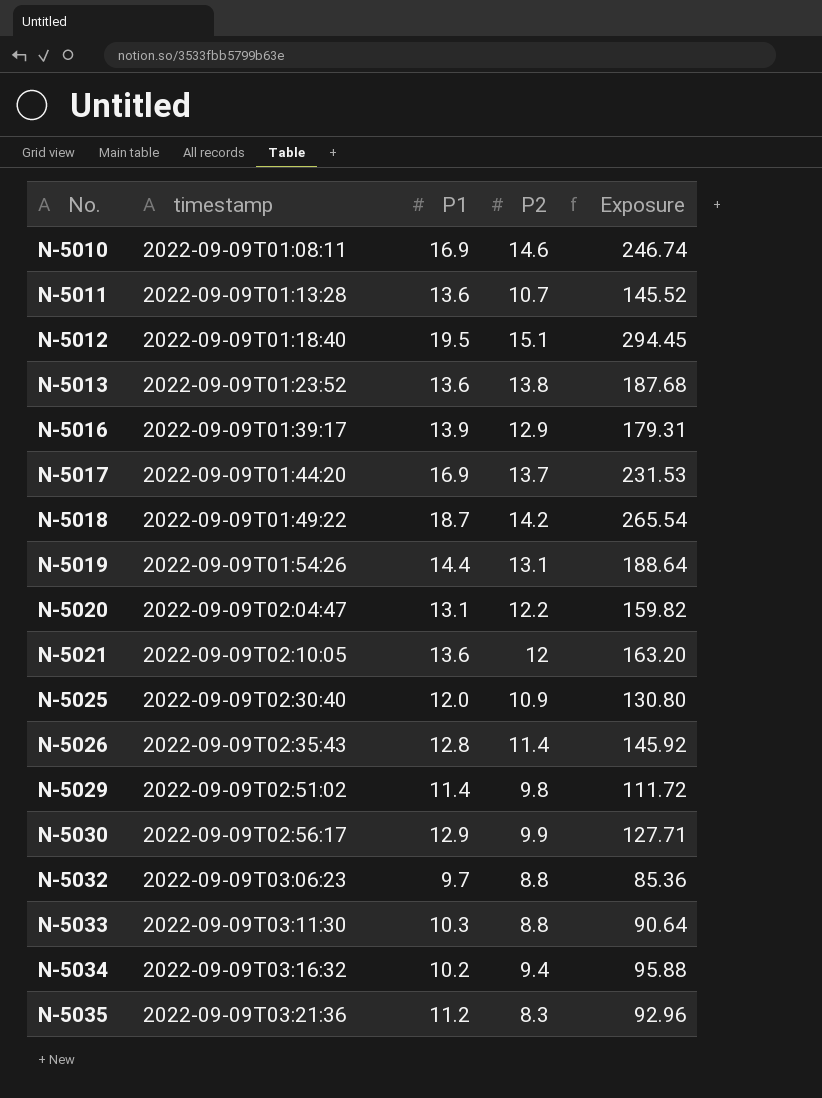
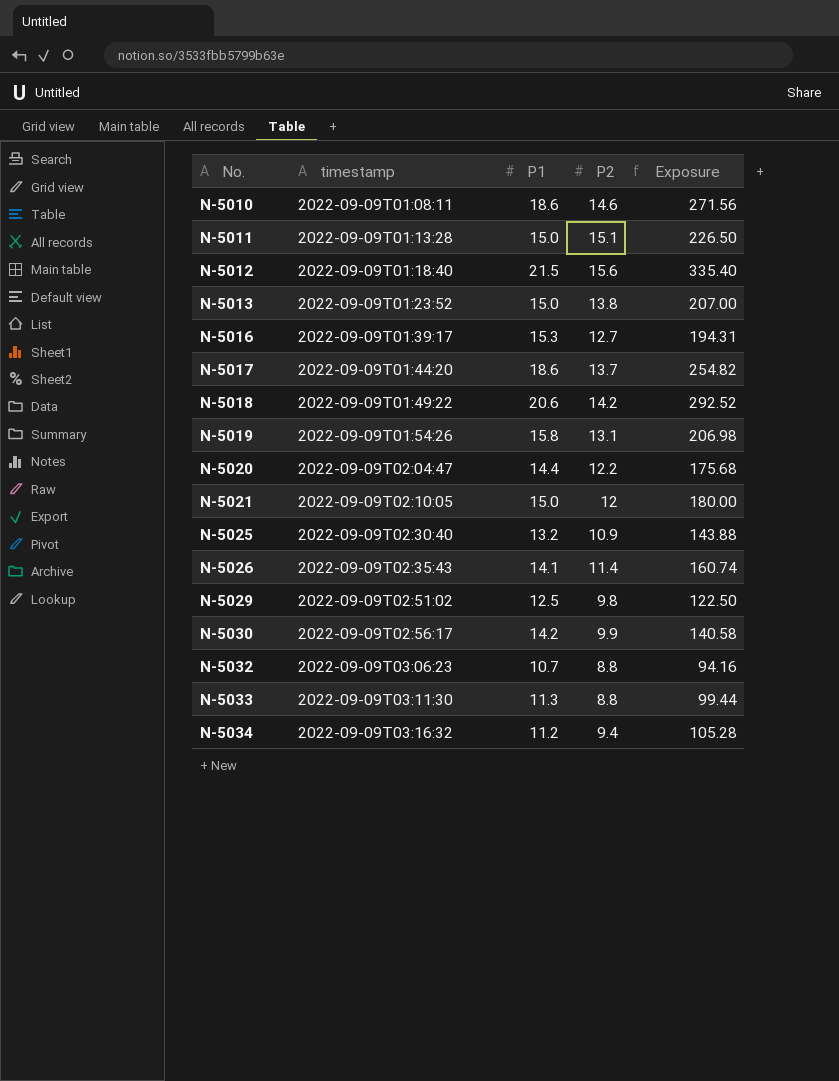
row N-5035: 2022-09-09T03:21:36 | 11.2 | 8.3 | 92.96 -> none
N-5010 | P1: 16.9 -> 18.6
N-5010 | Exposure: 246.74 -> 271.56
N-5011 | P1: 13.6 -> 15.0
N-5011 | P2: 10.7 -> 15.1
N-5011 | Exposure: 145.52 -> 226.50
N-5012 | P1: 19.5 -> 21.5
N-5012 | P2: 15.1 -> 15.6
N-5012 | Exposure: 294.45 -> 335.40
N-5013 | P1: 13.6 -> 15.0
N-5013 | Exposure: 187.68 -> 207.00
N-5016 | P1: 13.9 -> 15.3
N-5016 | P2: 12.9 -> 12.7
N-5016 | Exposure: 179.31 -> 194.31
N-5017 | P1: 16.9 -> 18.6
N-5017 | Exposure: 231.53 -> 254.82
N-5018 | P1: 18.7 -> 20.6
N-5018 | Exposure: 265.54 -> 292.52
N-5019 | P1: 14.4 -> 15.8
N-5019 | Exposure: 188.64 -> 206.98
N-5020 | P1: 13.1 -> 14.4
N-5020 | Exposure: 159.82 -> 175.68
N-5021 | P1: 13.6 -> 15.0
N-5021 | Exposure: 163.20 -> 180.00
N-5025 | P1: 12.0 -> 13.2
N-5025 | Exposure: 130.80 -> 143.88
N-5026 | P1: 12.8 -> 14.1
N-5026 | Exposure: 145.92 -> 160.74
N-5029 | P1: 11.4 -> 12.5
N-5029 | Exposure: 111.72 -> 122.50
N-5030 | P1: 12.9 -> 14.2
N-5030 | Exposure: 127.71 -> 140.58
N-5032 | P1: 9.7 -> 10.7
N-5032 | Exposure: 85.36 -> 94.16
N-5033 | P1: 10.3 -> 11.3
N-5033 | Exposure: 90.64 -> 99.44
N-5034 | P1: 10.2 -> 11.2
N-5034 | Exposure: 95.88 -> 105.28

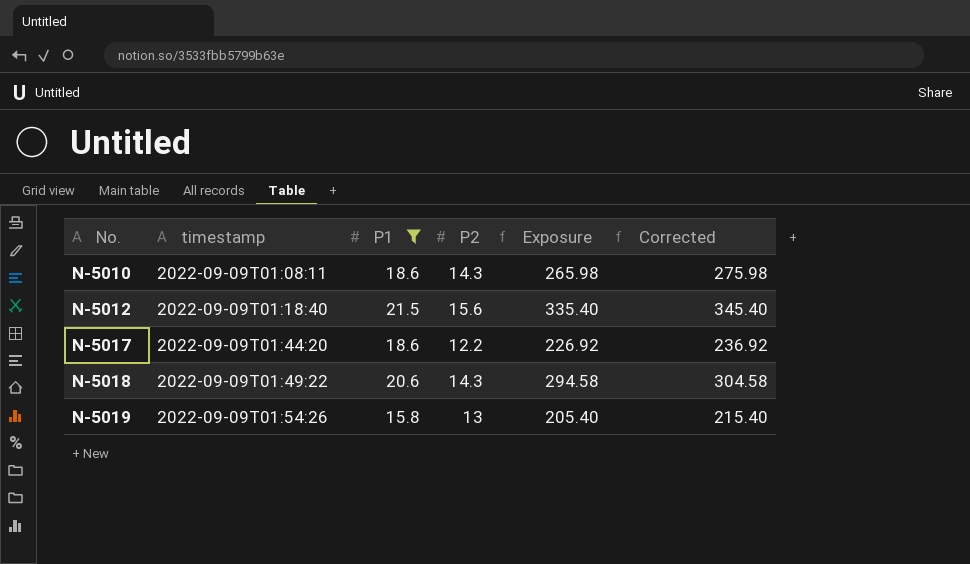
filter: none -> P1 >= 15.8
column Corrected | formula: none -> [Exposure] + 10
N-5010 | P2: 14.6 -> 14.3
N-5010 | Exposure: 271.56 -> 265.98
N-5017 | P2: 13.7 -> 12.2
N-5017 | Exposure: 254.82 -> 226.92
N-5018 | P2: 14.2 -> 14.3
N-5018 | Exposure: 292.52 -> 294.58
N-5019 | P2: 13.1 -> 13
N-5019 | Exposure: 206.98 -> 205.40

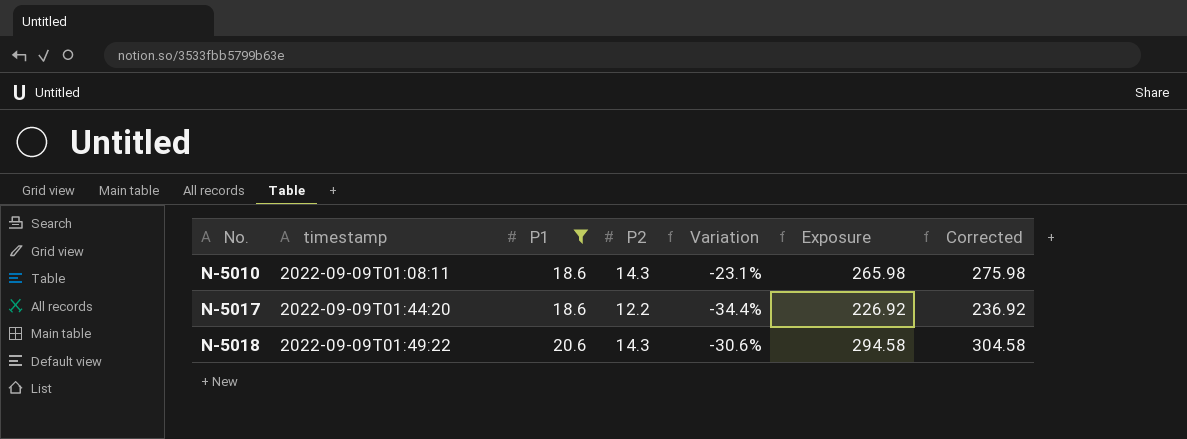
column Variation | formula: none -> ([P2] - [P1]) / [P1]
row N-5012: 2022-09-09T01:18:40 | 21.5 | 15.6 | 335.40 | 345.40 -> none
row N-5019: 2022-09-09T01:54:26 | 15.8 | 13 | 205.40 | 215.40 -> none

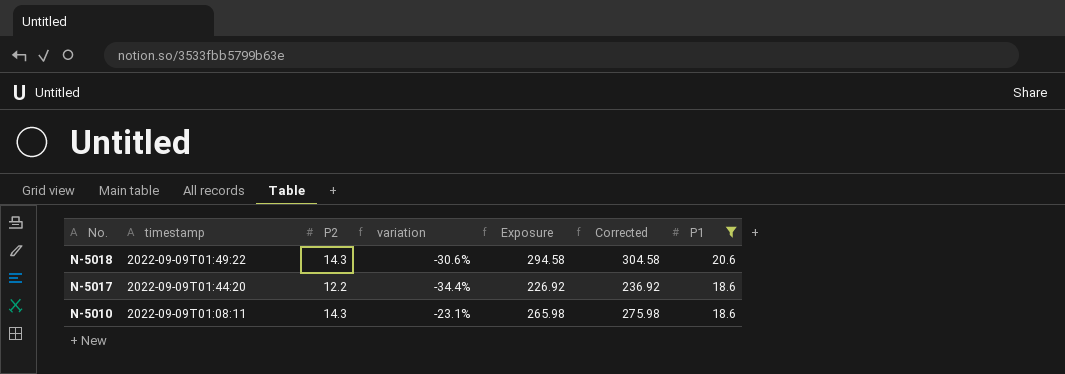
row order: No. ascending -> No. descending
column name: Variation -> variation
column P1 | position: 3 -> 7

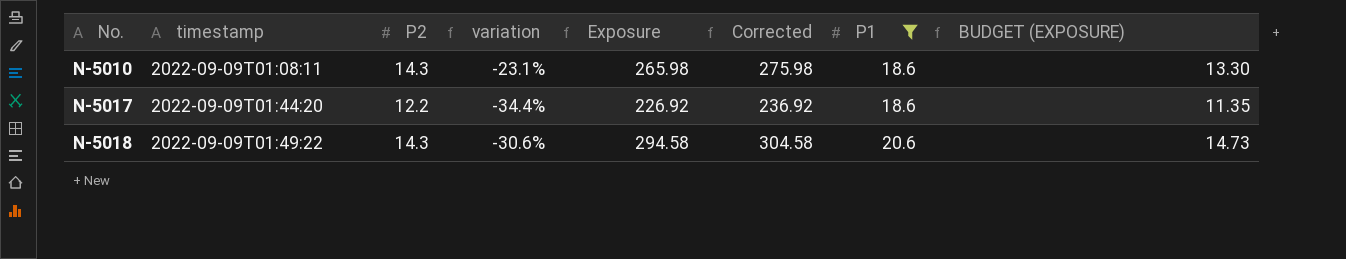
row order: No. descending -> No. ascending
column BUDGET (EXPOSURE) | formula: none -> [Exposure] * 0.05

